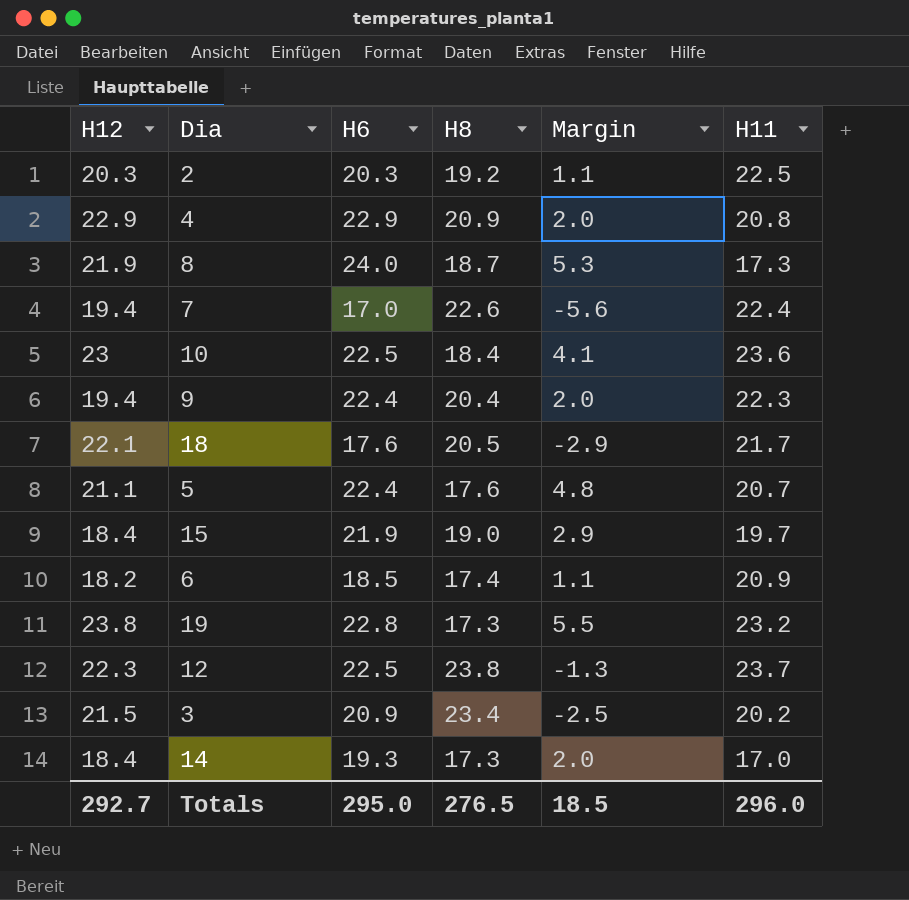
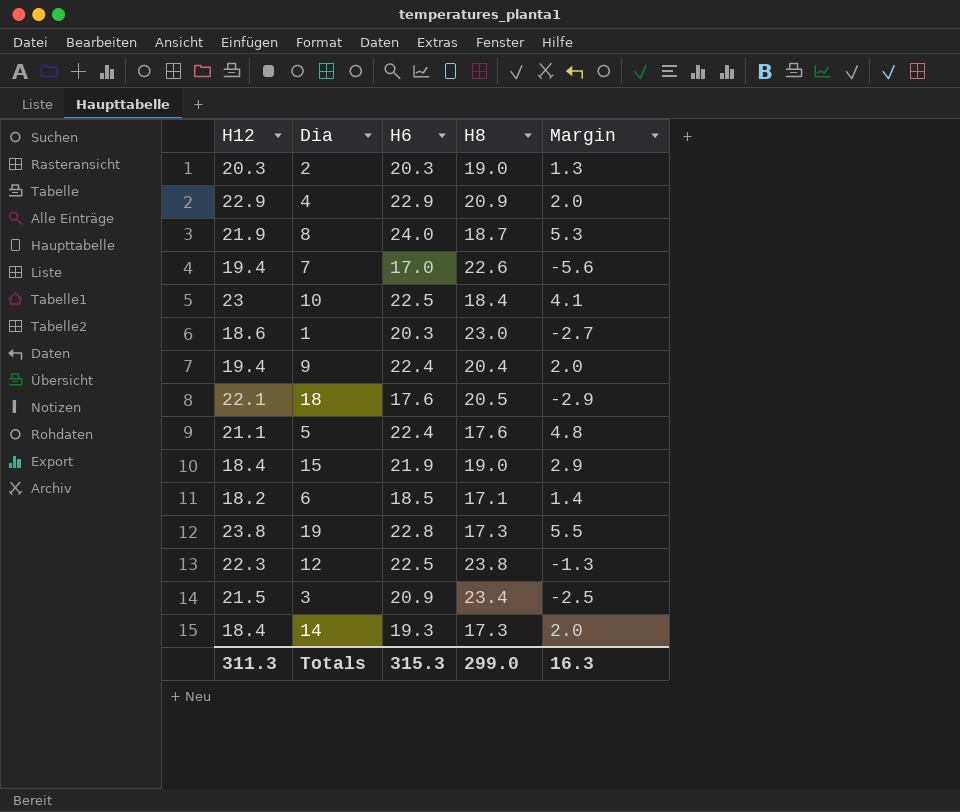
column H11 | position: 6 -> none
2 | H8: 19.2 -> 19.0
2 | Margin: 1.1 -> 1.3
row 1: none -> 18.6 | 20.3 | 23.0 | -2.7
6 | H8: 17.4 -> 17.1
6 | Margin: 1.1 -> 1.4
Totals | H12: 292.7 -> 311.3
Totals | H6: 295.0 -> 315.3
Totals | H8: 276.5 -> 299.0
Totals | Margin: 18.5 -> 16.3

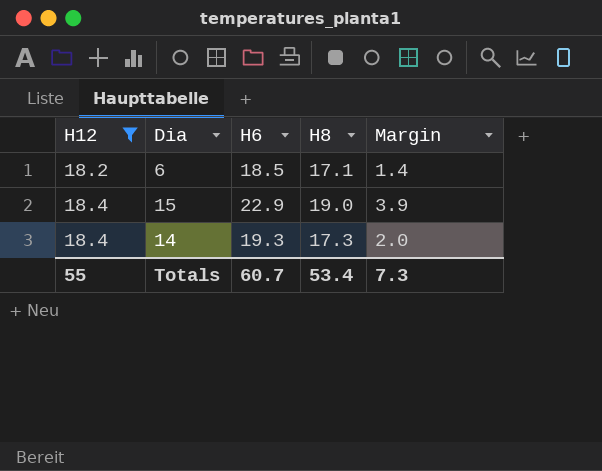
filter: none -> H12 <= 18.4
row order: none -> H12 ascending
15 | H6: 21.9 -> 22.9
15 | Margin: 2.9 -> 3.9
Totals | H12: 311.3 -> 55
Totals | H6: 315.3 -> 60.7
Totals | H8: 299.0 -> 53.4
Totals | Margin: 16.3 -> 7.3

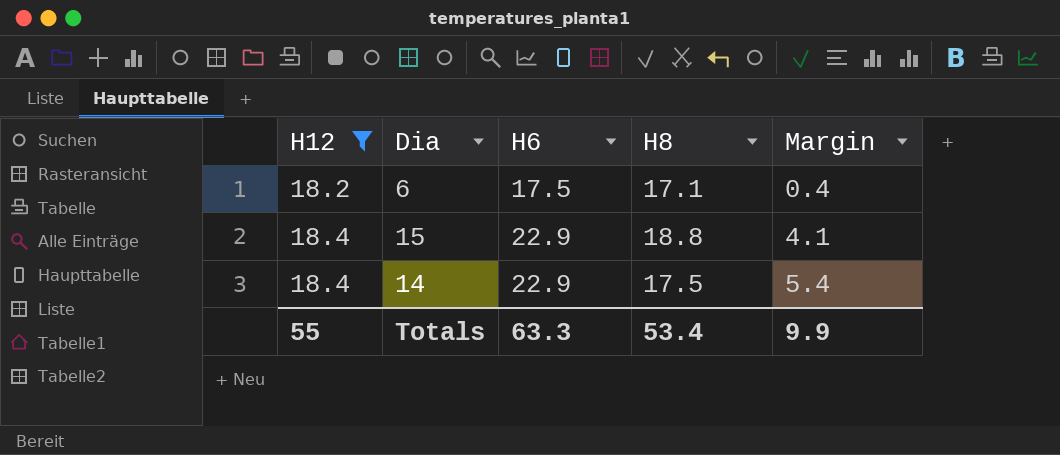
6 | H6: 18.5 -> 17.5
6 | Margin: 1.4 -> 0.4
15 | H8: 19.0 -> 18.8
15 | Margin: 3.9 -> 4.1
14 | H6: 19.3 -> 22.9
14 | H8: 17.3 -> 17.5
14 | Margin: 2.0 -> 5.4
Totals | H6: 60.7 -> 63.3
Totals | Margin: 7.3 -> 9.9

